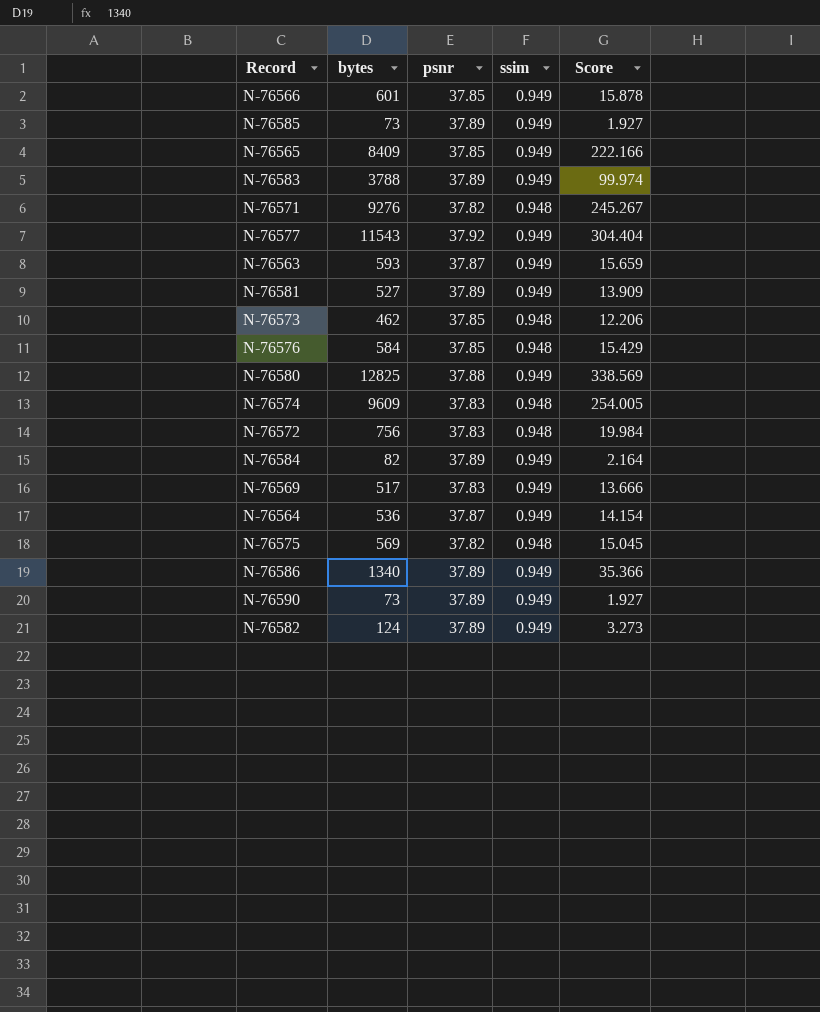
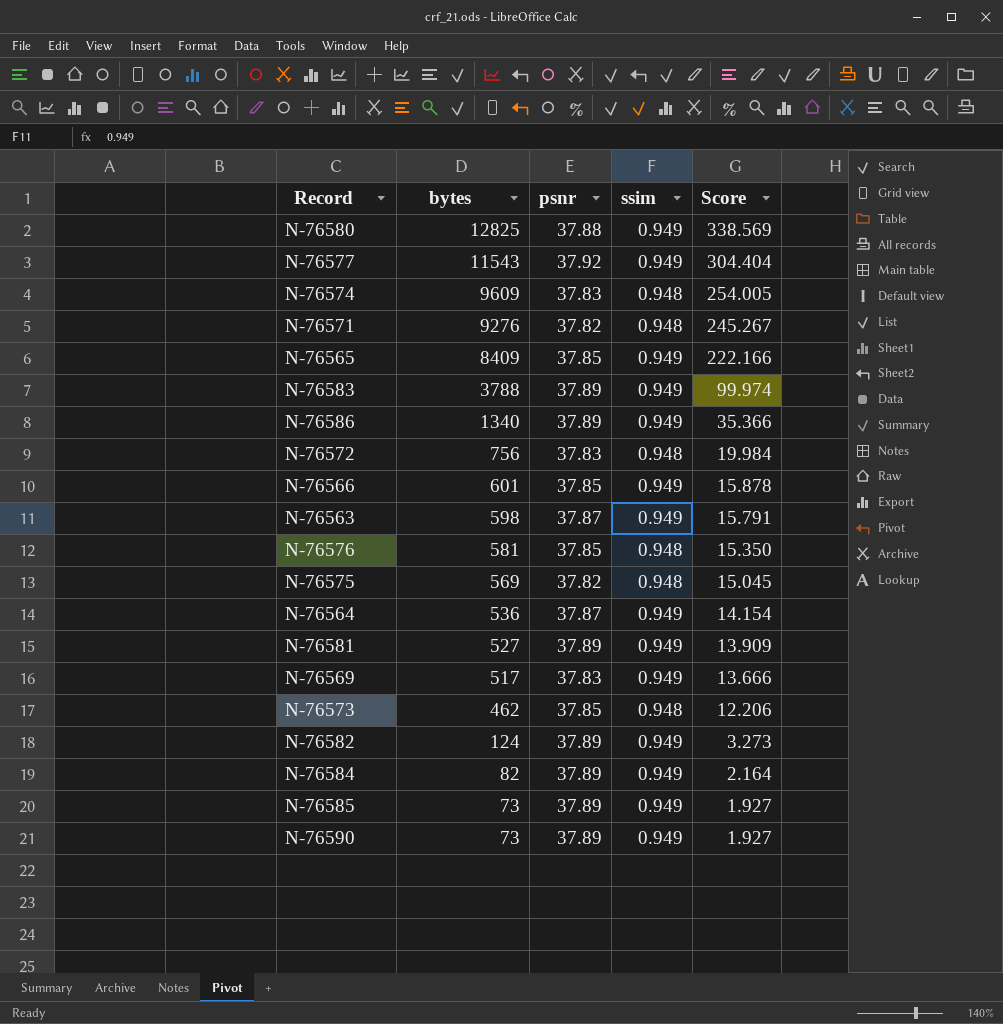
row order: none -> bytes descending
N-76563 | bytes: 593 -> 598
N-76563 | Score: 15.659 -> 15.791
N-76576 | bytes: 584 -> 581
N-76576 | Score: 15.429 -> 15.350

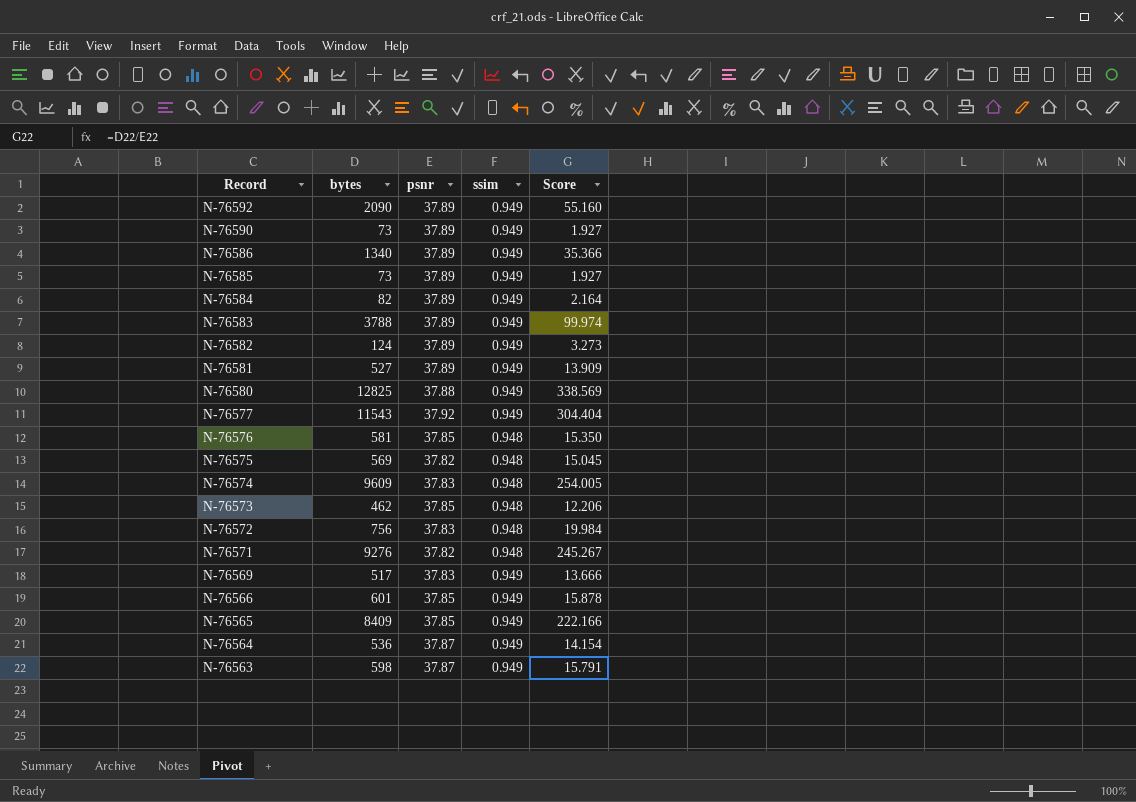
row order: bytes descending -> Record descending
row N-76592: none -> 2090 | 37.89 | 0.949 | 55.160

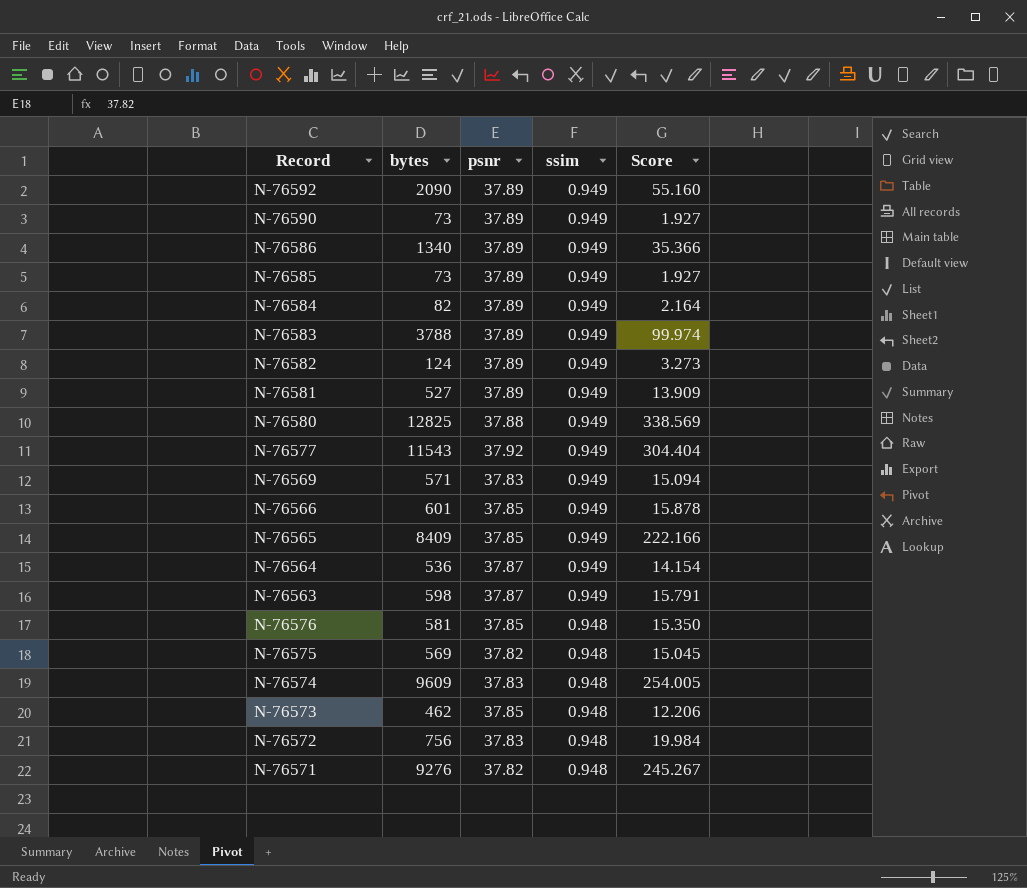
row order: Record descending -> ssim descending
N-76569 | bytes: 517 -> 571
N-76569 | Score: 13.666 -> 15.094

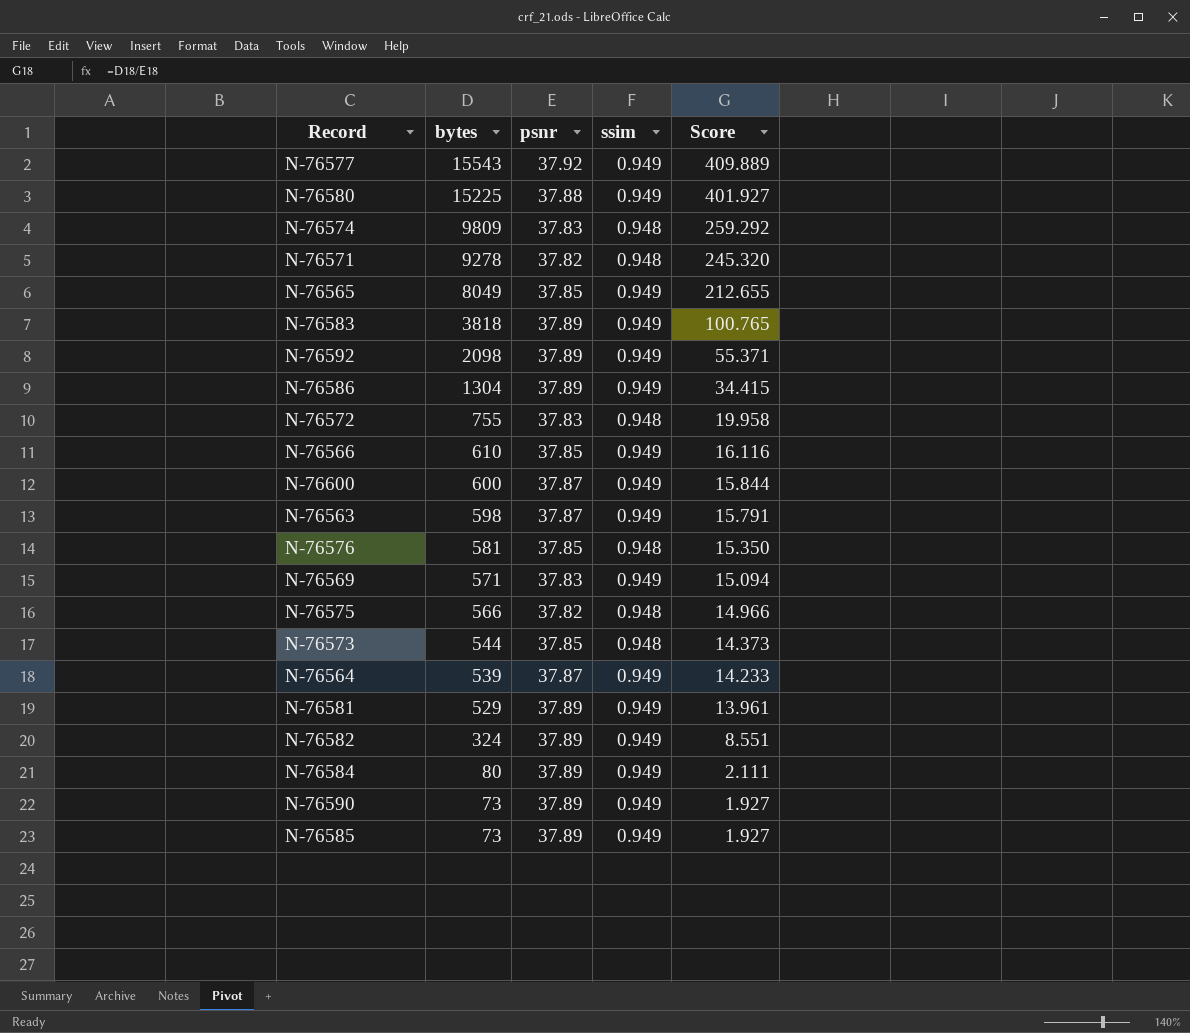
row order: ssim descending -> bytes descending
N-76577 | bytes: 11543 -> 15543
N-76577 | Score: 304.404 -> 409.889
N-76580 | bytes: 12825 -> 15225
N-76580 | Score: 338.569 -> 401.927
N-76574 | bytes: 9609 -> 9809
N-76574 | Score: 254.005 -> 259.292
N-76571 | bytes: 9276 -> 9278
N-76571 | Score: 245.267 -> 245.320
N-76565 | bytes: 8409 -> 8049
N-76565 | Score: 222.166 -> 212.655
N-76583 | bytes: 3788 -> 3818
N-76583 | Score: 99.974 -> 100.765
N-76592 | bytes: 2090 -> 2098
N-76592 | Score: 55.160 -> 55.371
N-76586 | bytes: 1340 -> 1304
N-76586 | Score: 35.366 -> 34.415
N-76572 | bytes: 756 -> 755
N-76572 | Score: 19.984 -> 19.958
N-76566 | bytes: 601 -> 610
N-76566 | Score: 15.878 -> 16.116
row N-76600: none -> 600 | 37.87 | 0.949 | 15.844
N-76575 | bytes: 569 -> 566
N-76575 | Score: 15.045 -> 14.966
N-76573 | bytes: 462 -> 544
N-76573 | Score: 12.206 -> 14.373
N-76564 | bytes: 536 -> 539
N-76564 | Score: 14.154 -> 14.233
N-76581 | bytes: 527 -> 529
N-76581 | Score: 13.909 -> 13.961
N-76582 | bytes: 124 -> 324
N-76582 | Score: 3.273 -> 8.551
N-76584 | bytes: 82 -> 80
N-76584 | Score: 2.164 -> 2.111

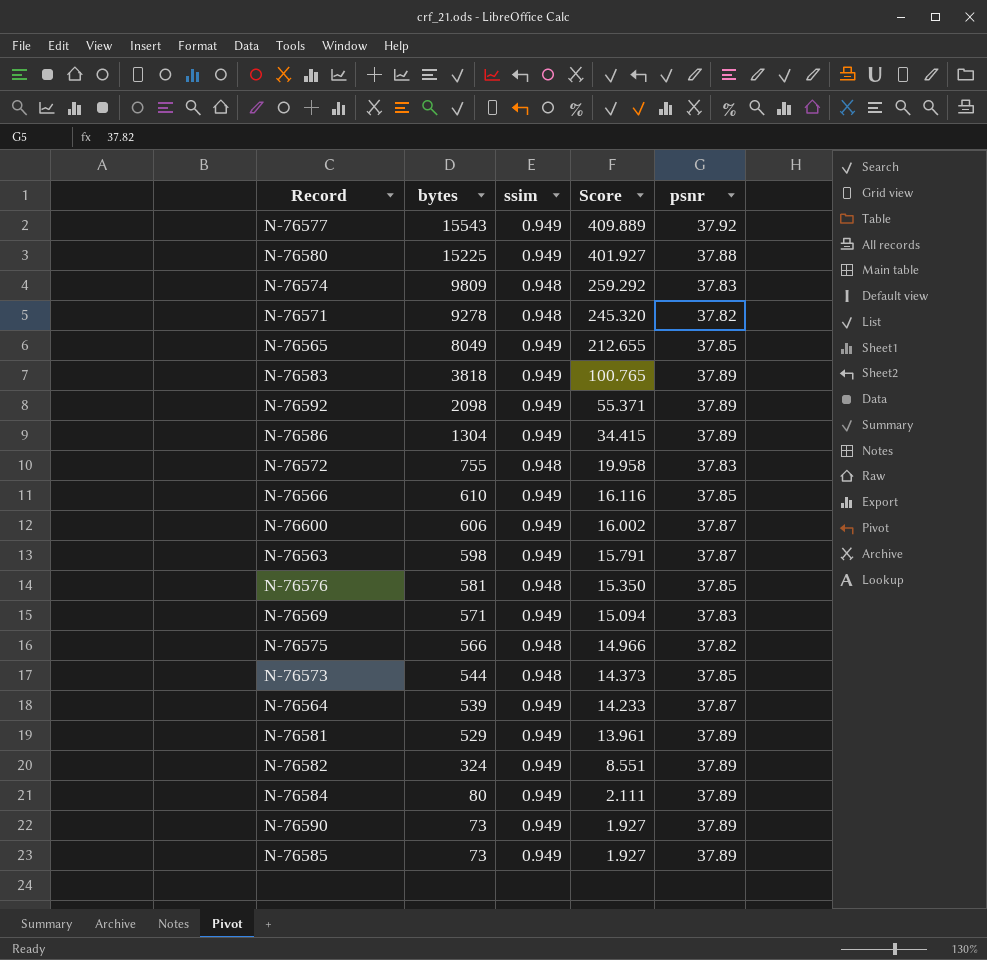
column psnr | position: 3 -> 5
N-76600 | bytes: 600 -> 606
N-76600 | Score: 15.844 -> 16.002

